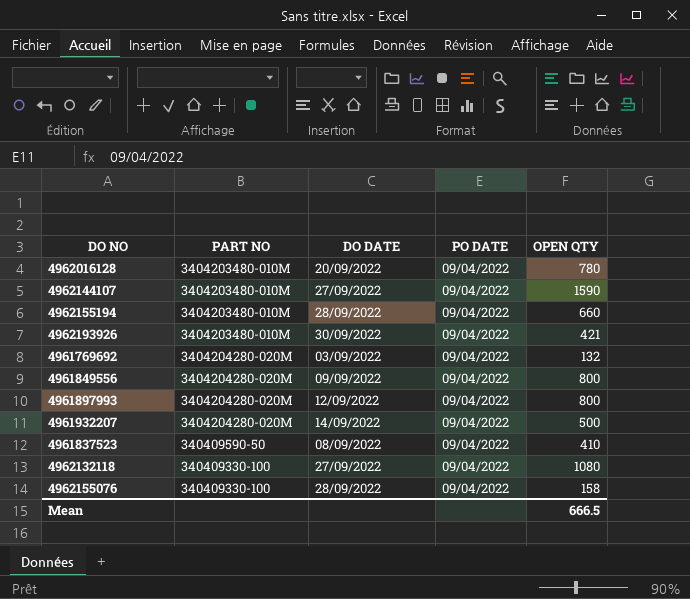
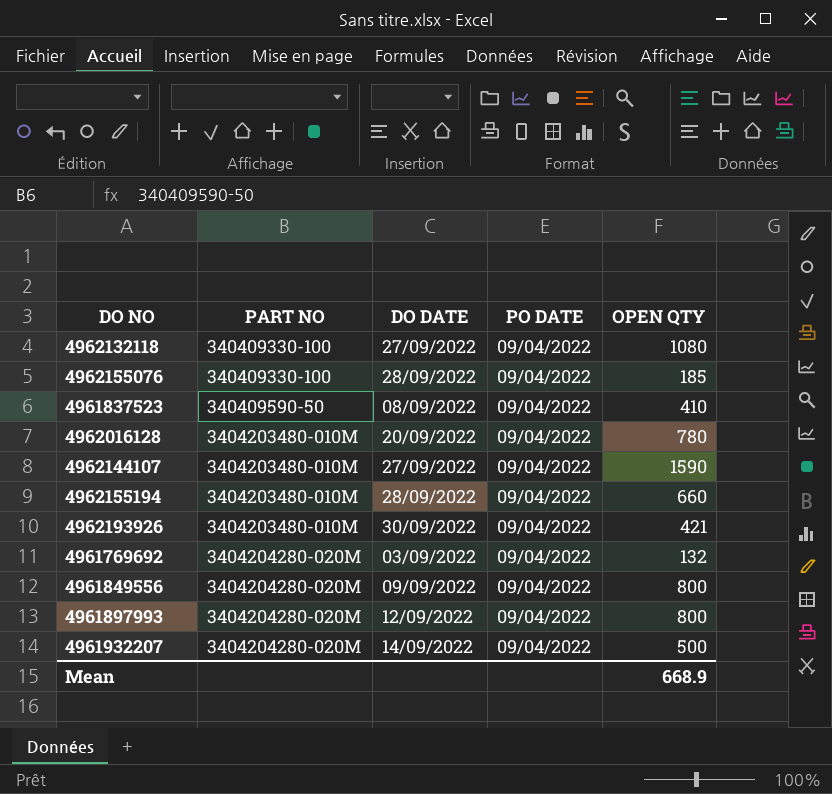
row order: none -> PART NO ascending
4962155076 | OPEN QTY: 158 -> 185
Mean | OPEN QTY: 666.5 -> 668.9

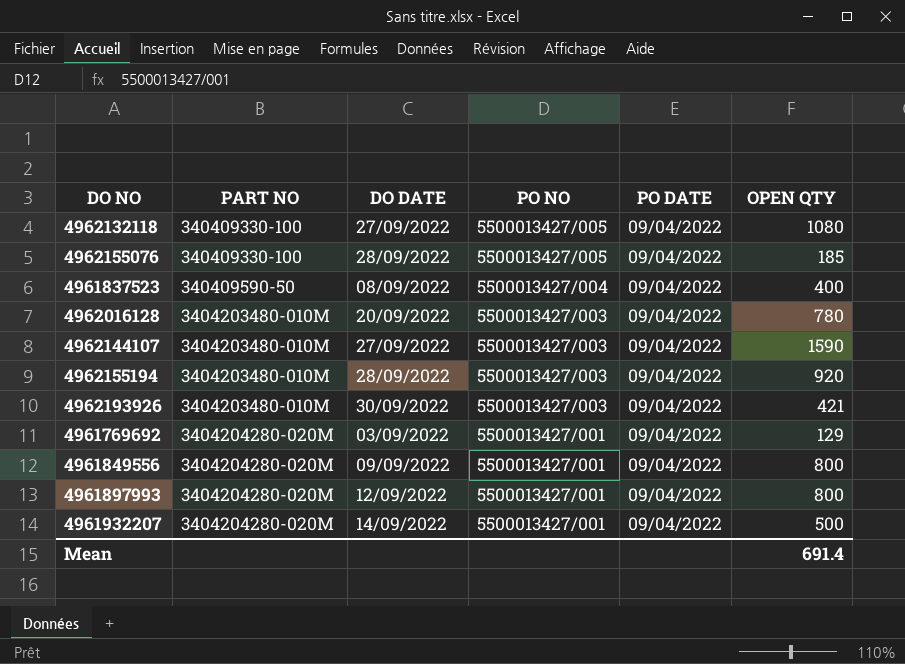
column PO NO | position: none -> 4
4961837523 | OPEN QTY: 410 -> 400
4962155194 | OPEN QTY: 660 -> 920
4961769692 | OPEN QTY: 132 -> 129
Mean | OPEN QTY: 668.9 -> 691.4

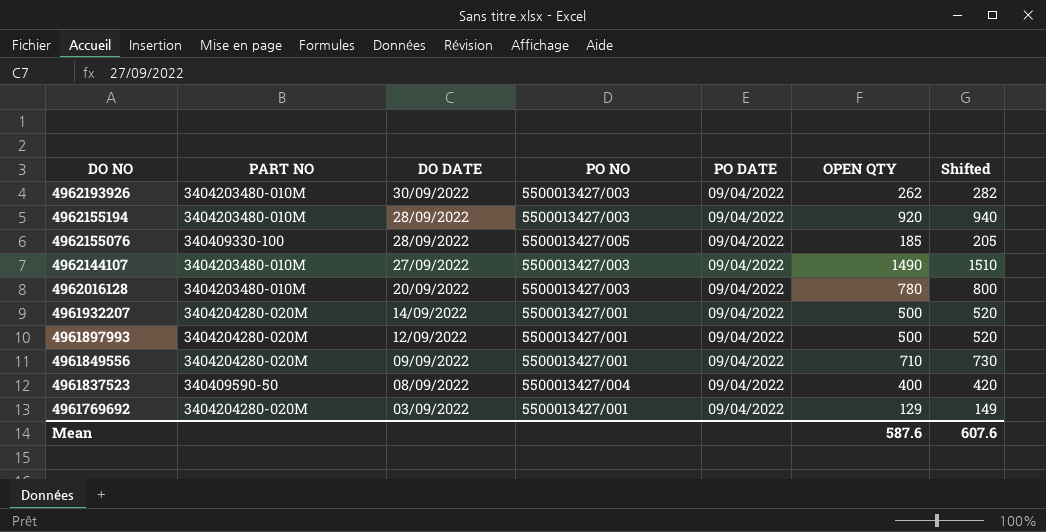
row order: PART NO ascending -> DO NO descending
column Shifted | formula: none -> [OPEN QTY] + 20
row 4962132118: 340409330-100 | 27/09/2022 | 5500013427/005 | 09/04/2022 | 1080 -> none
4962193926 | OPEN QTY: 421 -> 262
4962144107 | OPEN QTY: 1590 -> 1490
4961897993 | OPEN QTY: 800 -> 500
4961849556 | OPEN QTY: 800 -> 710
Mean | OPEN QTY: 691.4 -> 587.6

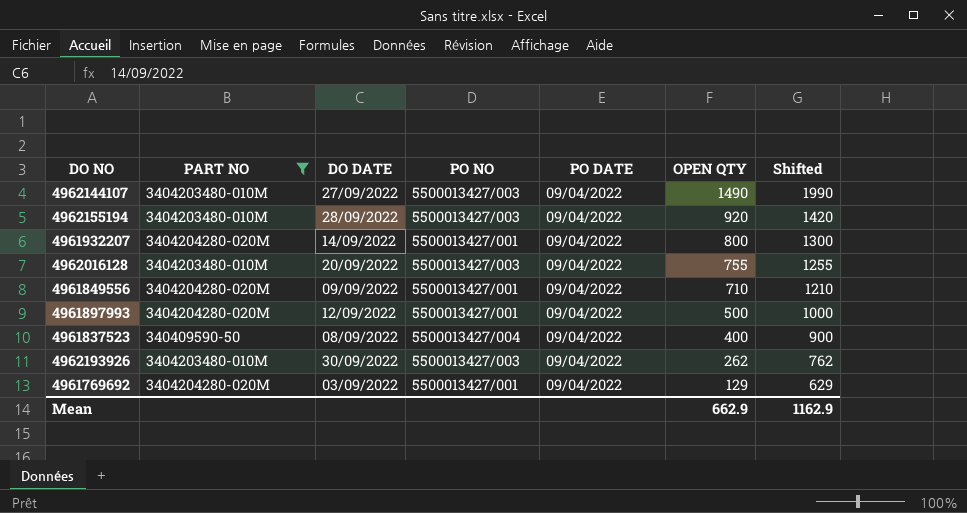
filter: none -> PART NO != 340409330-100
row order: DO NO descending -> OPEN QTY descending
column Shifted | formula: [OPEN QTY] + 20 -> [OPEN QTY] + 500
4961932207 | OPEN QTY: 500 -> 800
4962016128 | OPEN QTY: 780 -> 755
Mean | OPEN QTY: 587.6 -> 662.9
Mean | Shifted: 607.6 -> 1162.9

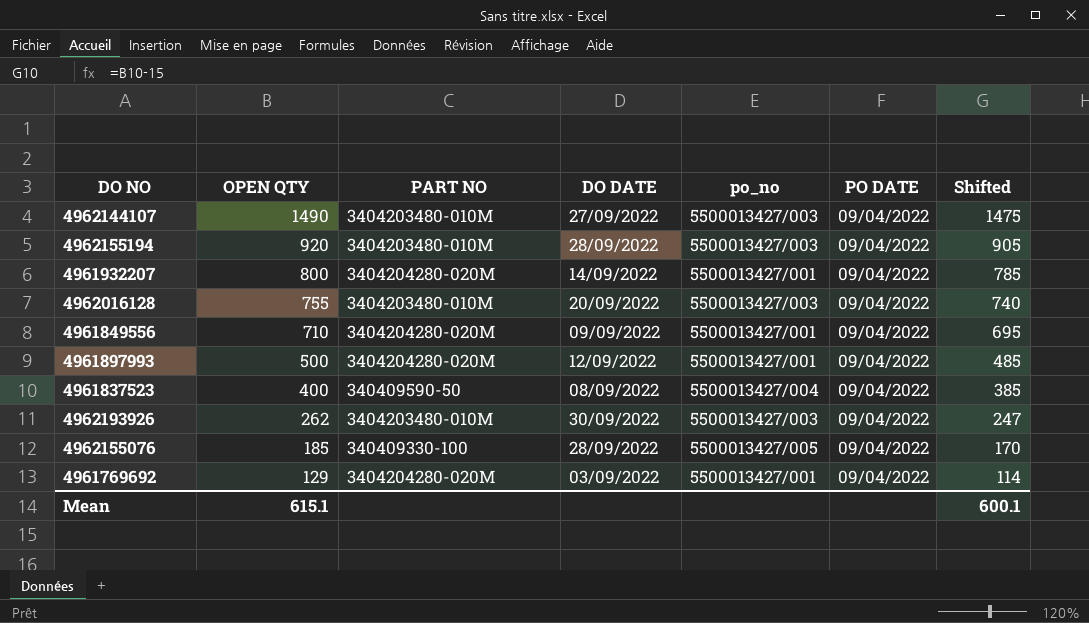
filter: PART NO != 340409330-100 -> none
column OPEN QTY | position: 6 -> 2
column name: PO NO -> po_no
column Shifted | formula: [OPEN QTY] + 500 -> [OPEN QTY] - 15
Mean | OPEN QTY: 662.9 -> 615.1
Mean | Shifted: 1162.9 -> 600.1

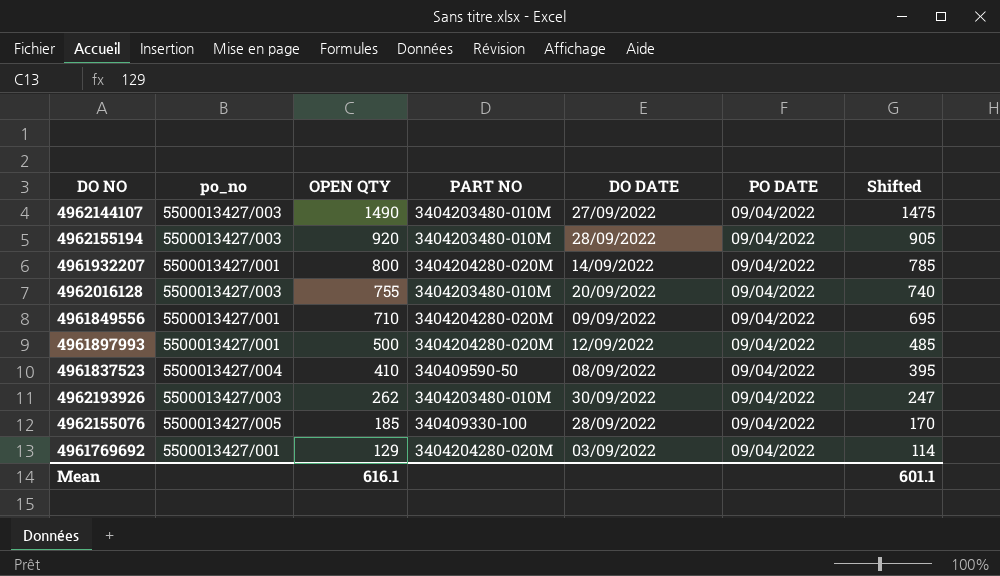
column po_no | position: 5 -> 2
4961837523 | OPEN QTY: 400 -> 410
4961837523 | Shifted: 385 -> 395
Mean | OPEN QTY: 615.1 -> 616.1
Mean | Shifted: 600.1 -> 601.1

